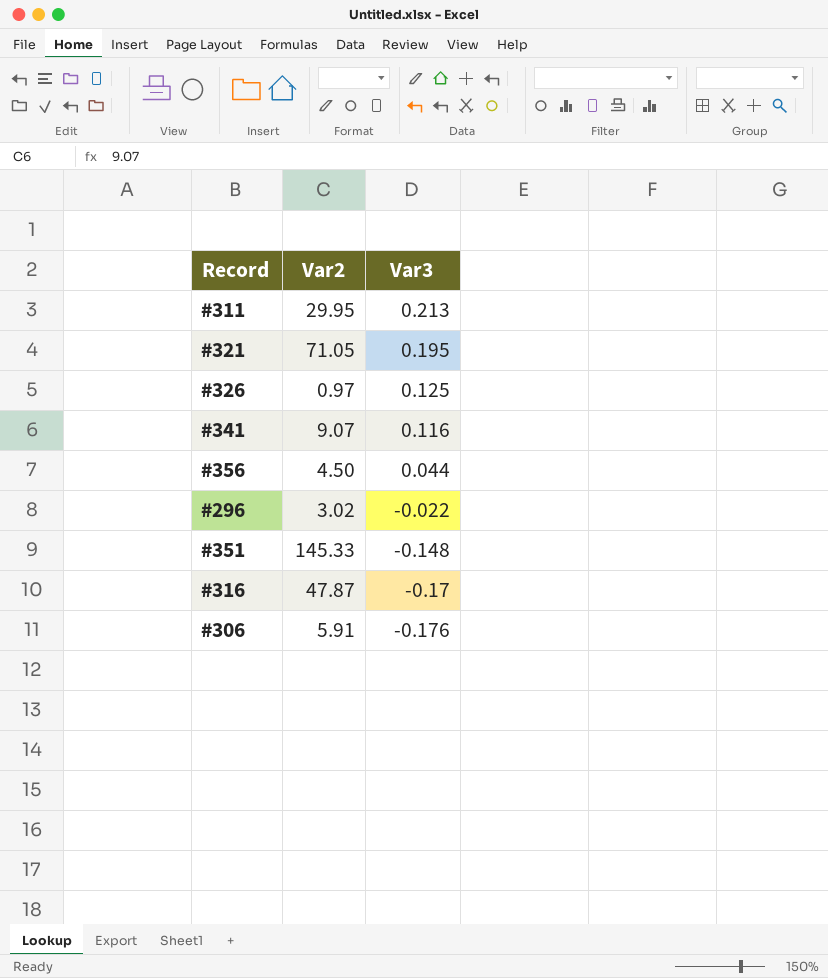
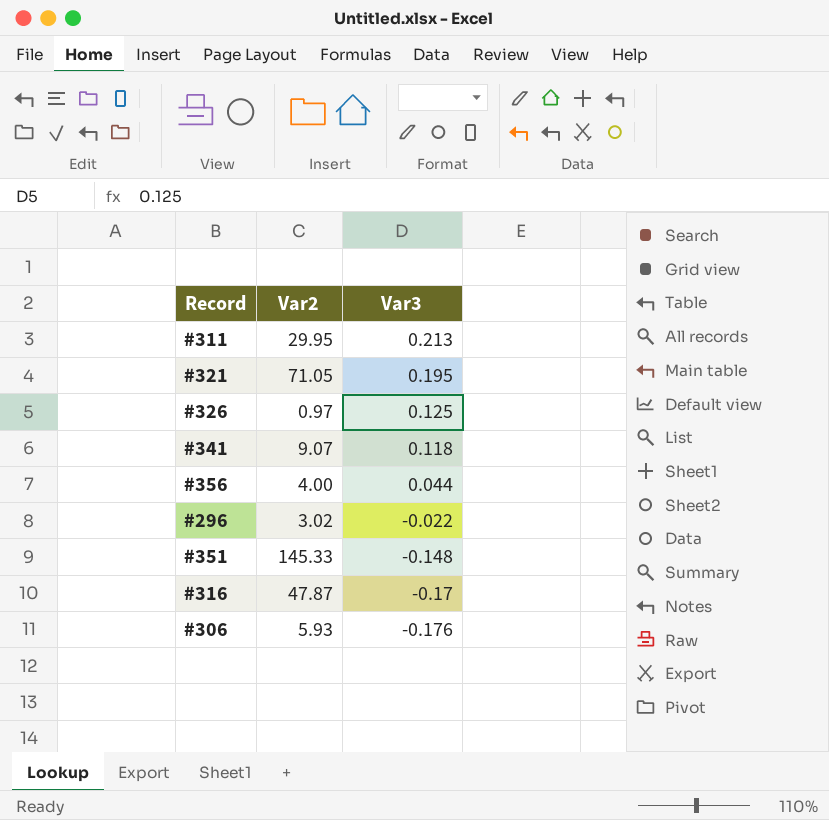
#341 | Var3: 0.116 -> 0.118
#356 | Var2: 4.50 -> 4.00
#306 | Var2: 5.91 -> 5.93

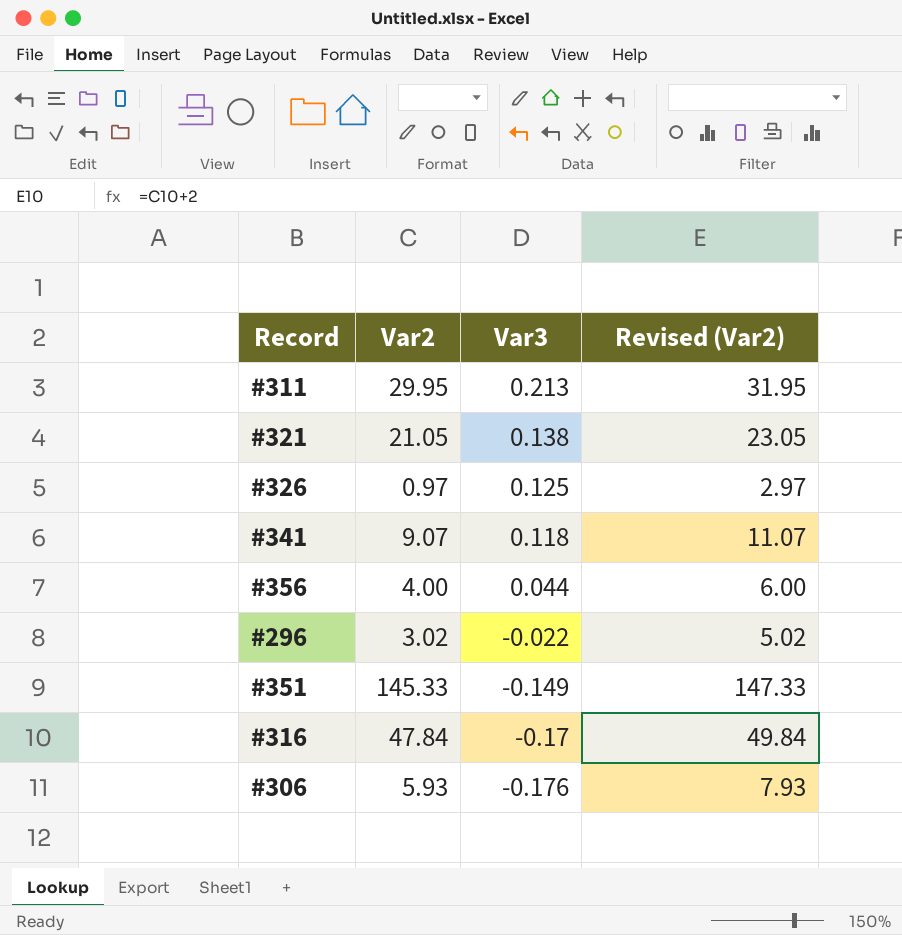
column Revised (Var2) | formula: none -> [Var2] + 2
#321 | Var2: 71.05 -> 21.05
#321 | Var3: 0.195 -> 0.138
#351 | Var3: -0.148 -> -0.149
#316 | Var2: 47.87 -> 47.84

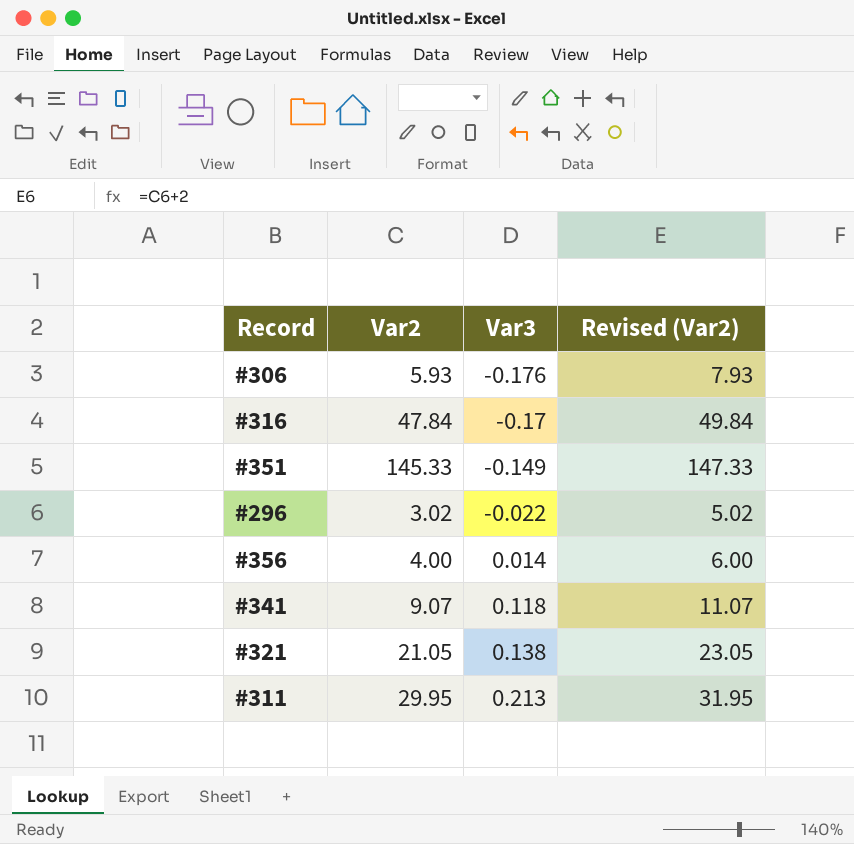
row order: Var3 descending -> Var3 ascending
row #326: 0.97 | 0.125 | 2.97 -> none
#356 | Var3: 0.044 -> 0.014

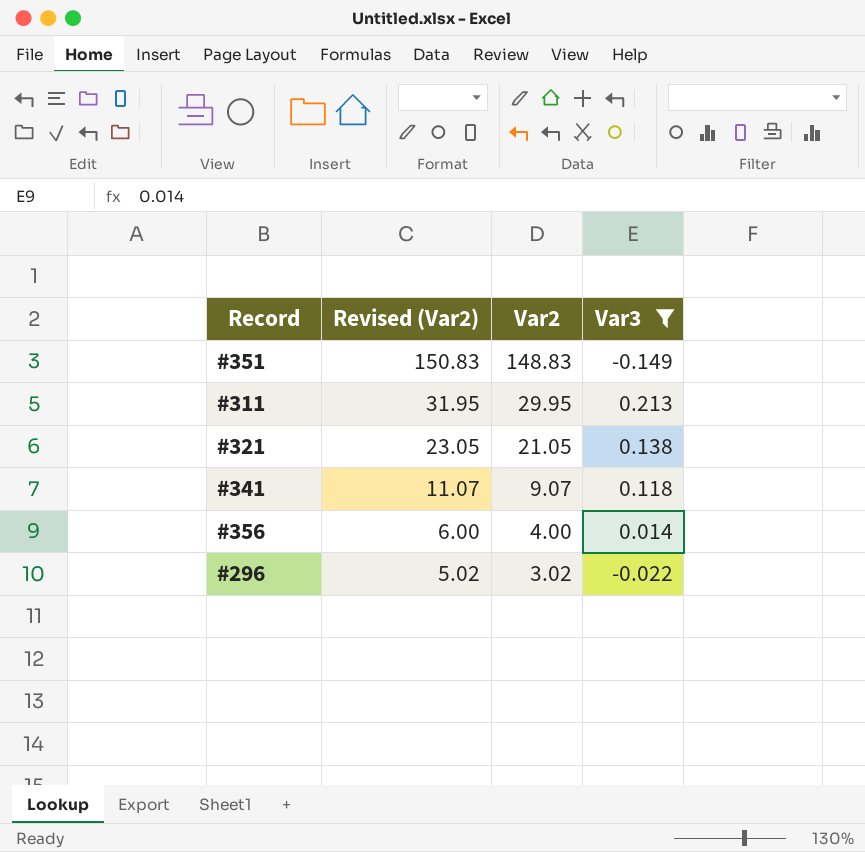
filter: none -> Var3 >= -0.149
row order: Var3 ascending -> Revised (Var2) descending
column Revised (Var2) | position: 4 -> 2
#351 | Revised (Var2): 147.33 -> 150.83
#351 | Var2: 145.33 -> 148.83

